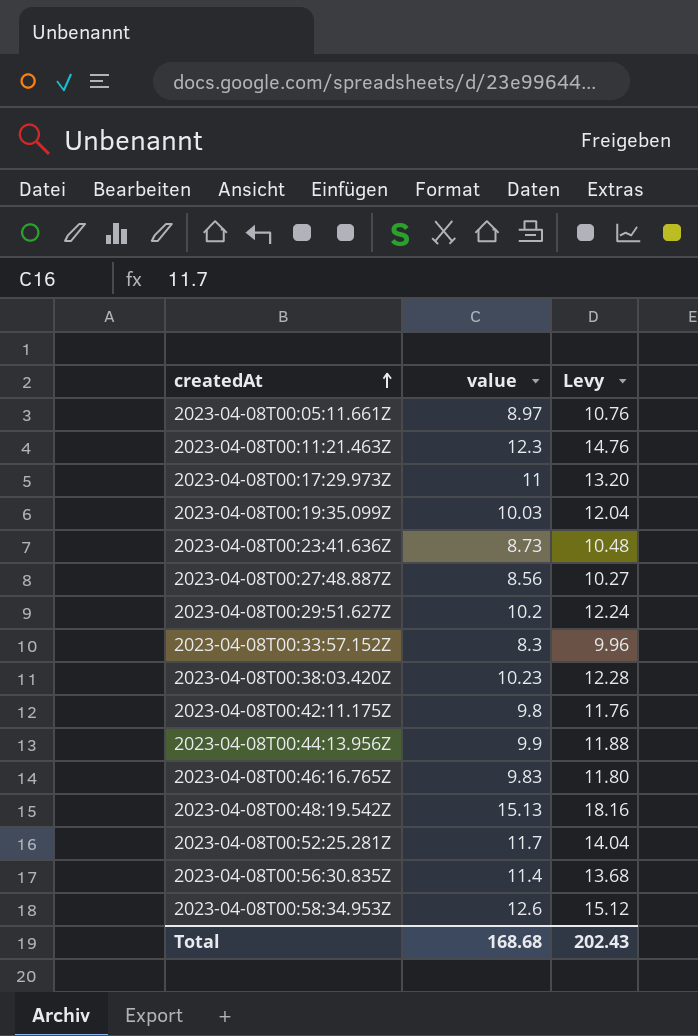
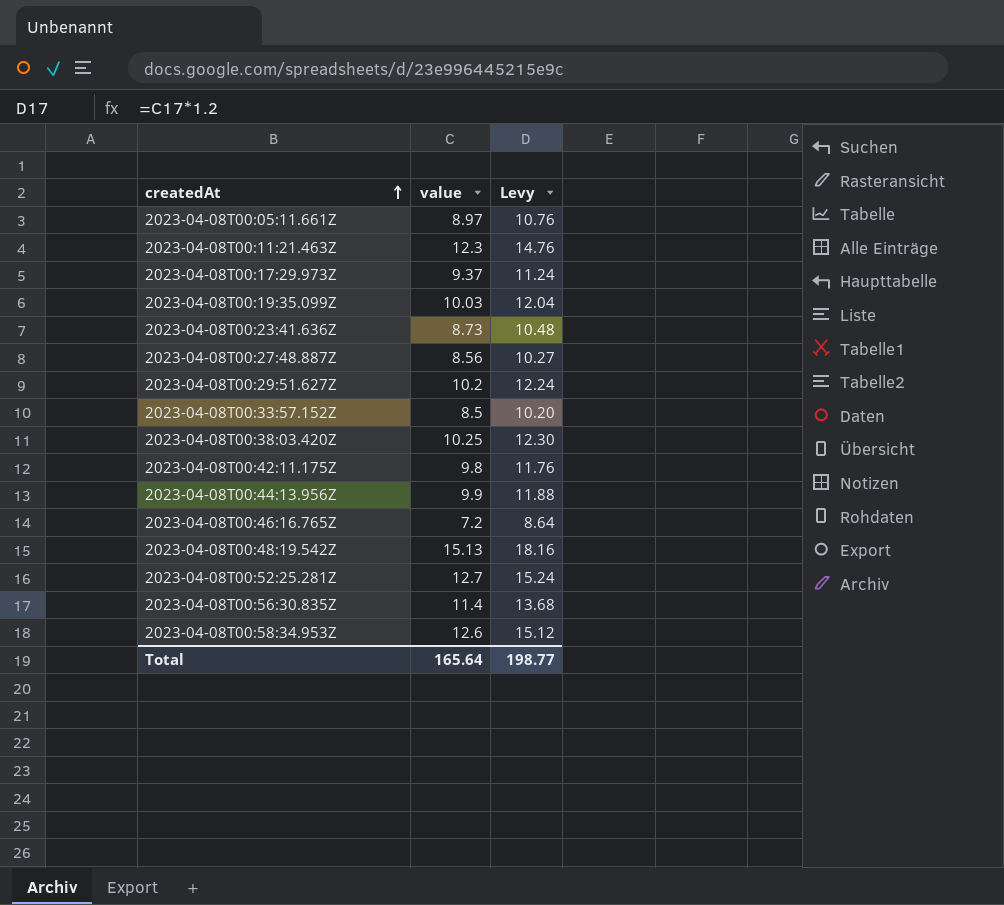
2023-04-08T00:17:29.973Z | value: 11 -> 9.37
2023-04-08T00:17:29.973Z | Levy: 13.20 -> 11.24
2023-04-08T00:33:57.152Z | value: 8.3 -> 8.5
2023-04-08T00:33:57.152Z | Levy: 9.96 -> 10.20
2023-04-08T00:38:03.420Z | value: 10.23 -> 10.25
2023-04-08T00:38:03.420Z | Levy: 12.28 -> 12.30
2023-04-08T00:46:16.765Z | value: 9.83 -> 7.2
2023-04-08T00:46:16.765Z | Levy: 11.80 -> 8.64
2023-04-08T00:52:25.281Z | value: 11.7 -> 12.7
2023-04-08T00:52:25.281Z | Levy: 14.04 -> 15.24
Total | value: 168.68 -> 165.64
Total | Levy: 202.43 -> 198.77

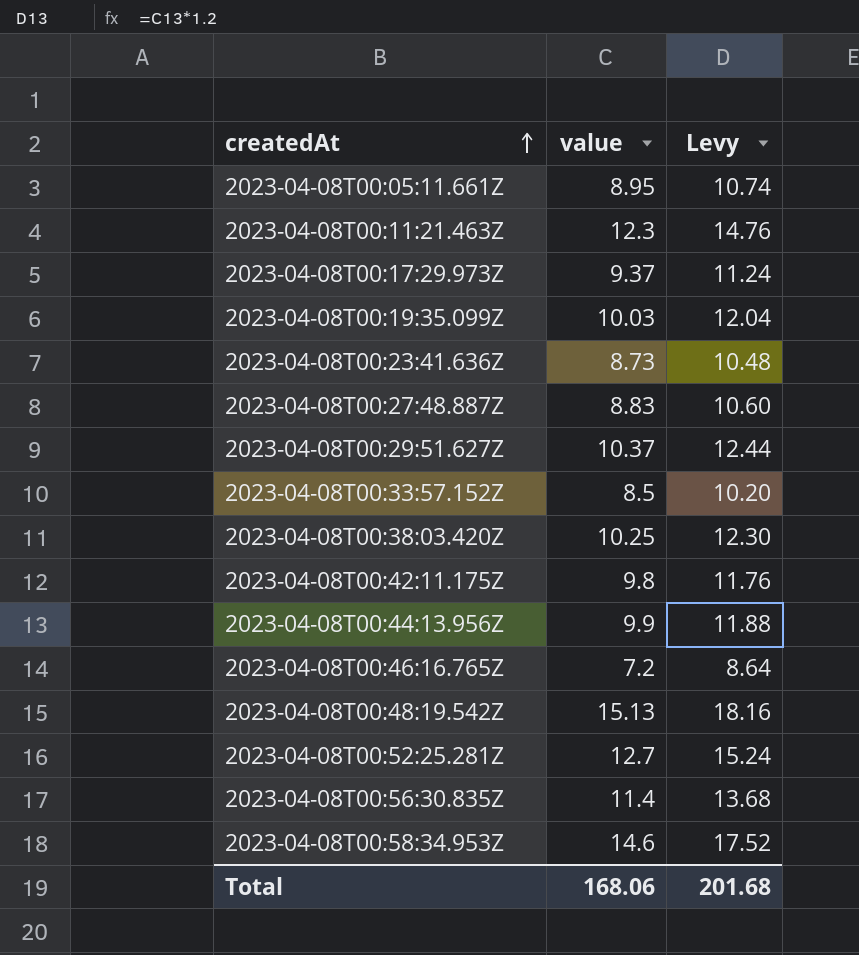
2023-04-08T00:05:11.661Z | value: 8.97 -> 8.95
2023-04-08T00:05:11.661Z | Levy: 10.76 -> 10.74
2023-04-08T00:27:48.887Z | value: 8.56 -> 8.83
2023-04-08T00:27:48.887Z | Levy: 10.27 -> 10.60
2023-04-08T00:29:51.627Z | value: 10.2 -> 10.37
2023-04-08T00:29:51.627Z | Levy: 12.24 -> 12.44
2023-04-08T00:58:34.953Z | value: 12.6 -> 14.6
2023-04-08T00:58:34.953Z | Levy: 15.12 -> 17.52
Total | value: 165.64 -> 168.06
Total | Levy: 198.77 -> 201.68

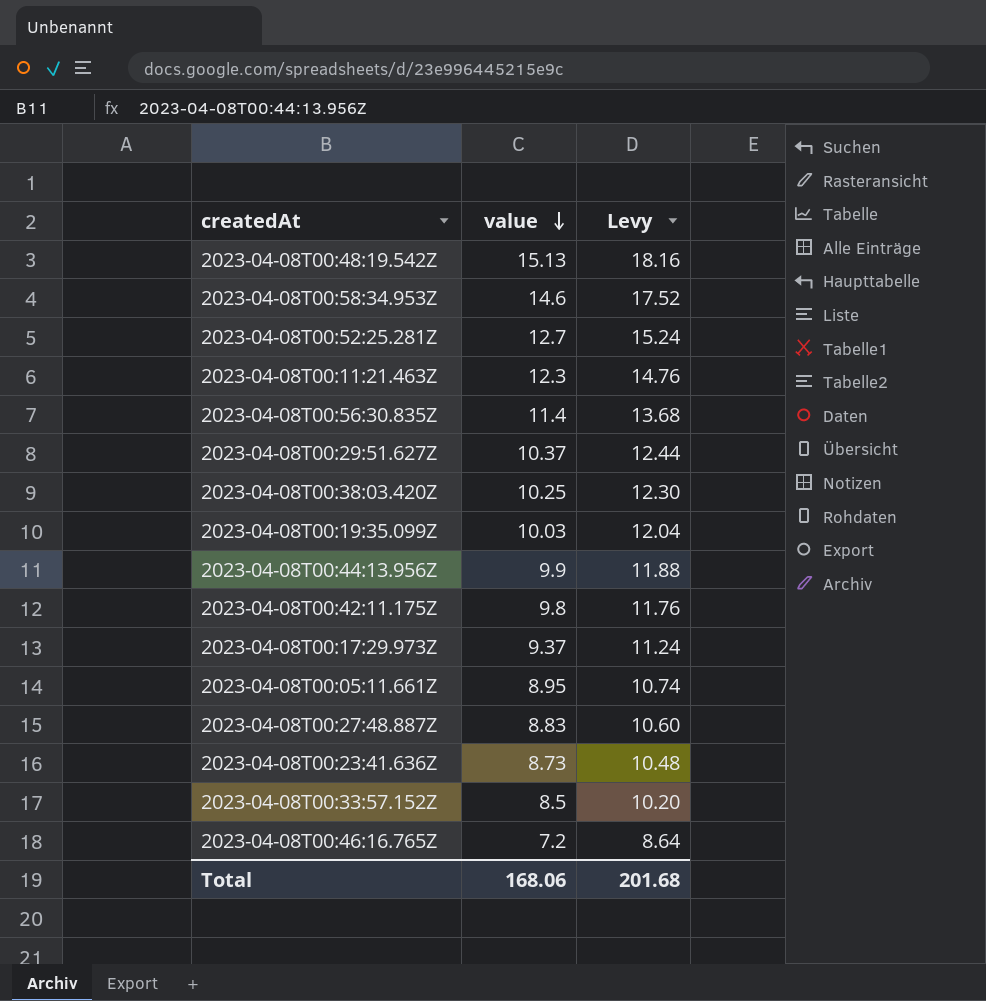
row order: createdAt ascending -> value descending

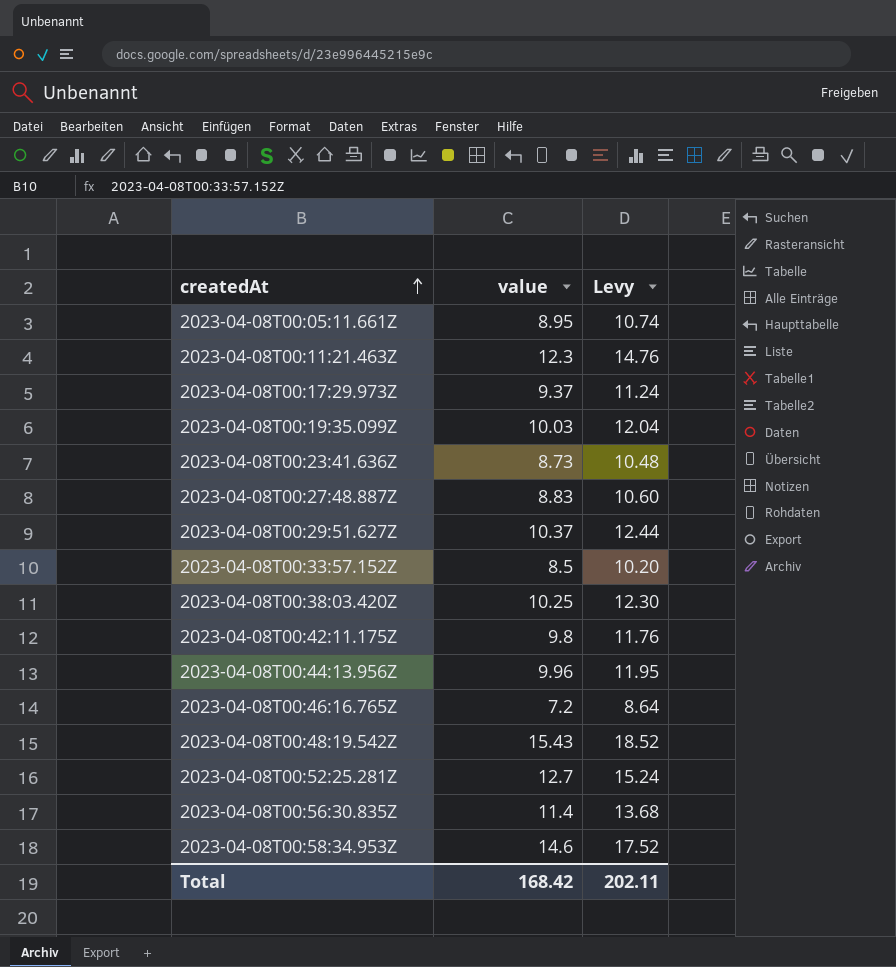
row order: value descending -> createdAt ascending
2023-04-08T00:44:13.956Z | value: 9.9 -> 9.96
2023-04-08T00:44:13.956Z | Levy: 11.88 -> 11.95
2023-04-08T00:48:19.542Z | value: 15.13 -> 15.43
2023-04-08T00:48:19.542Z | Levy: 18.16 -> 18.52
Total | value: 168.06 -> 168.42
Total | Levy: 201.68 -> 202.11

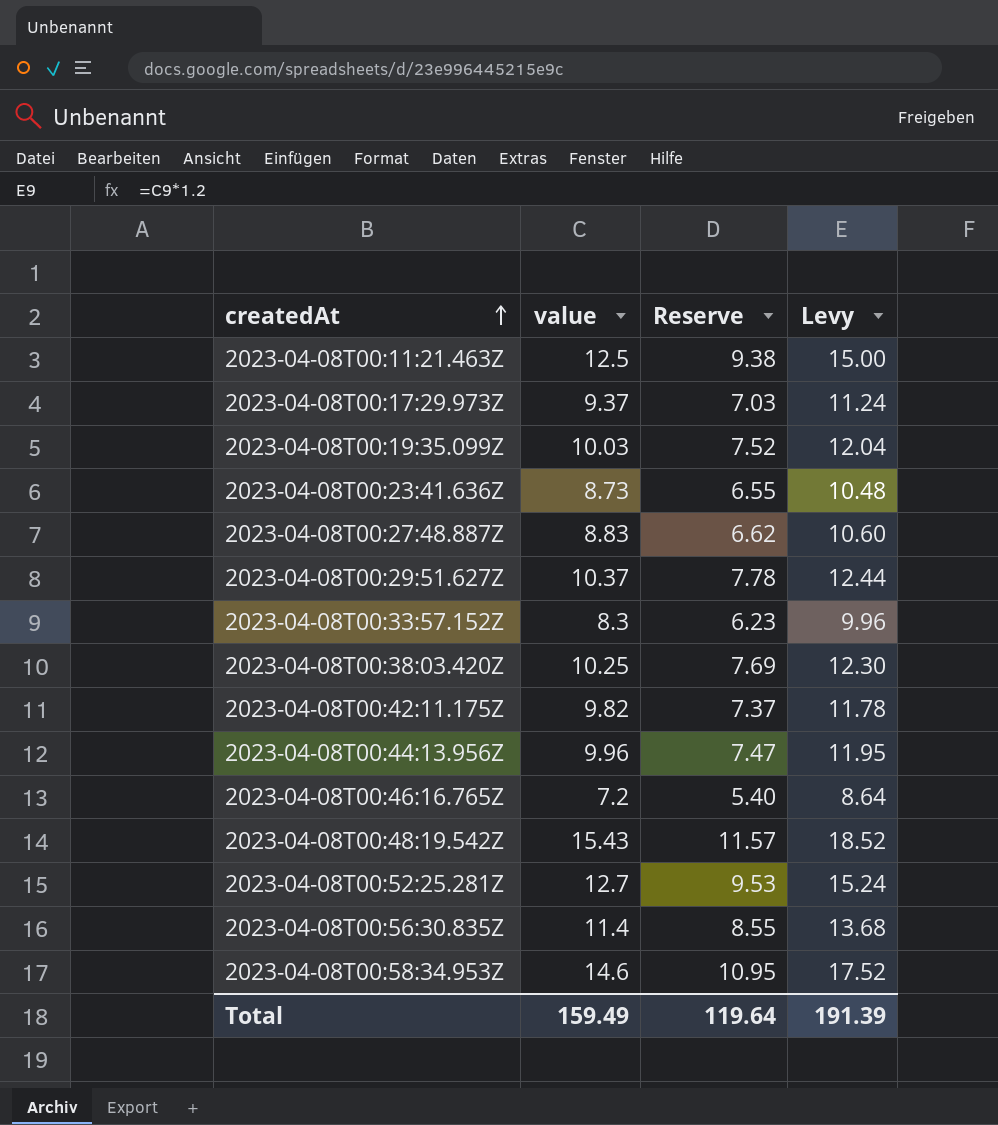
column Reserve | formula: none -> [value] * 0.75
row 2023-04-08T00:05:11.661Z: 8.95 | 10.74 -> none
2023-04-08T00:11:21.463Z | value: 12.3 -> 12.5
2023-04-08T00:11:21.463Z | Levy: 14.76 -> 15.00
2023-04-08T00:33:57.152Z | value: 8.5 -> 8.3
2023-04-08T00:33:57.152Z | Levy: 10.20 -> 9.96
2023-04-08T00:42:11.175Z | value: 9.8 -> 9.82
2023-04-08T00:42:11.175Z | Levy: 11.76 -> 11.78
Total | value: 168.42 -> 159.49
Total | Levy: 202.11 -> 191.39

